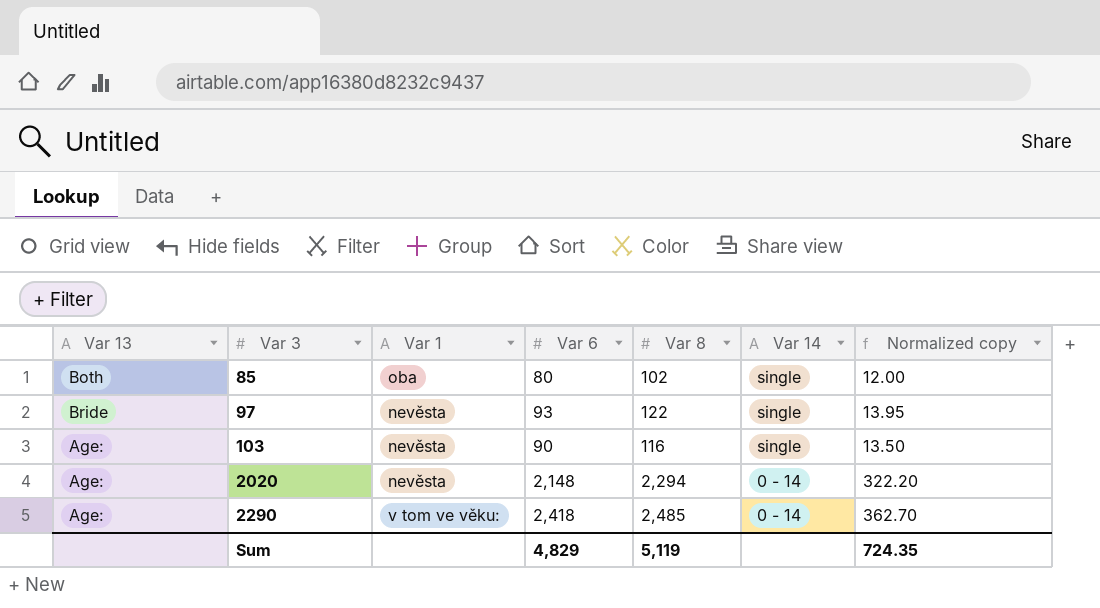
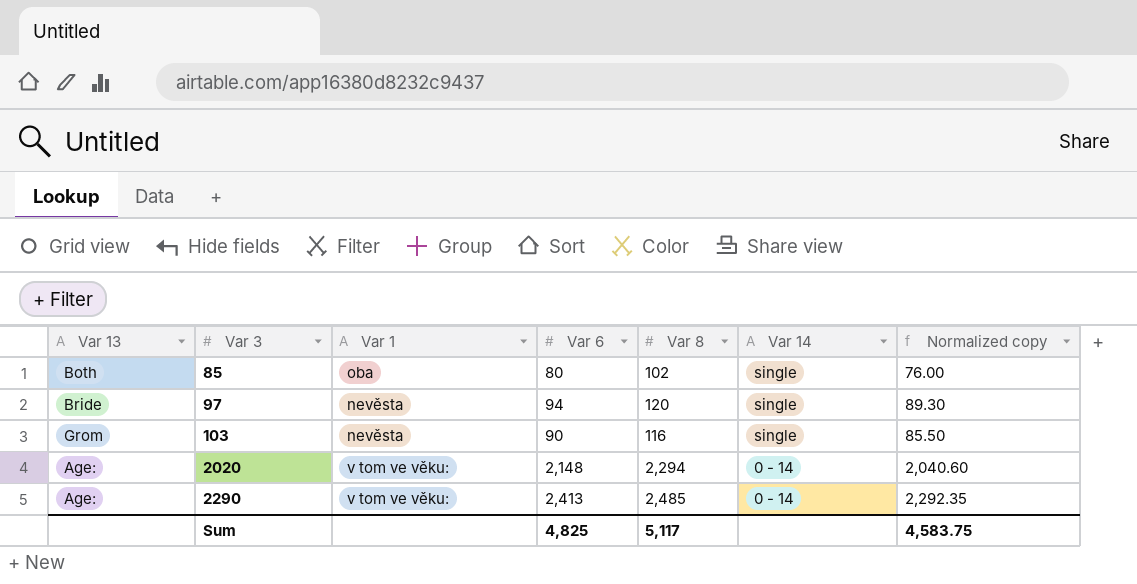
column Normalized copy | formula: [Var 6] * 0.15 -> [Var 6] * 0.95
97 | Var 6: 93 -> 94
97 | Var 8: 122 -> 120
103 | Var 13: Age: -> Grom
2020 | Var 1: nevěsta -> v tom ve věku:
2290 | Var 6: 2,418 -> 2,413
Sum | Var 6: 4,829 -> 4,825
Sum | Var 8: 5,119 -> 5,117
Sum | Normalized copy: 724.35 -> 4,583.75

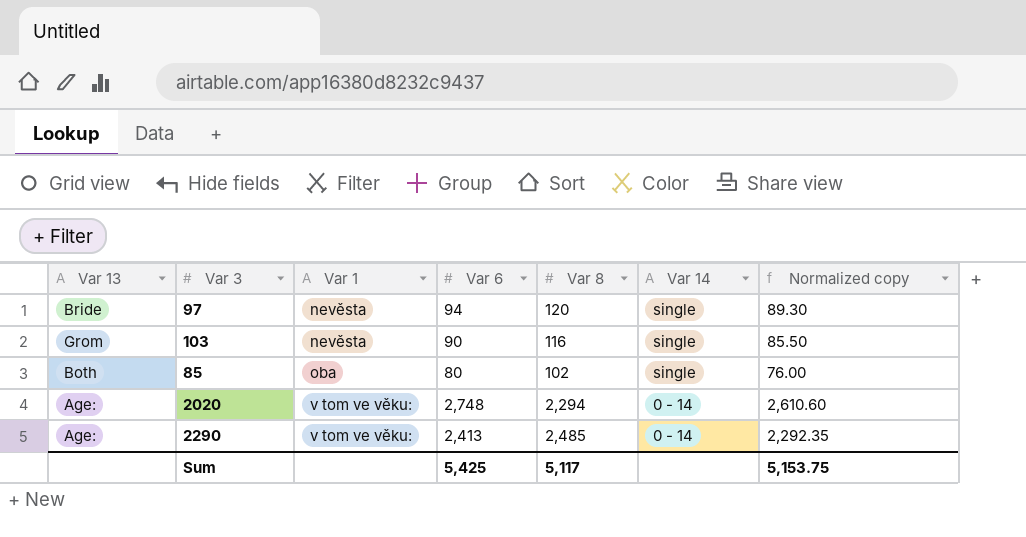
row order: Var 3 ascending -> Var 1 ascending
2020 | Var 6: 2,148 -> 2,748
2020 | Normalized copy: 2,040.60 -> 2,610.60
Sum | Var 6: 4,825 -> 5,425
Sum | Normalized copy: 4,583.75 -> 5,153.75

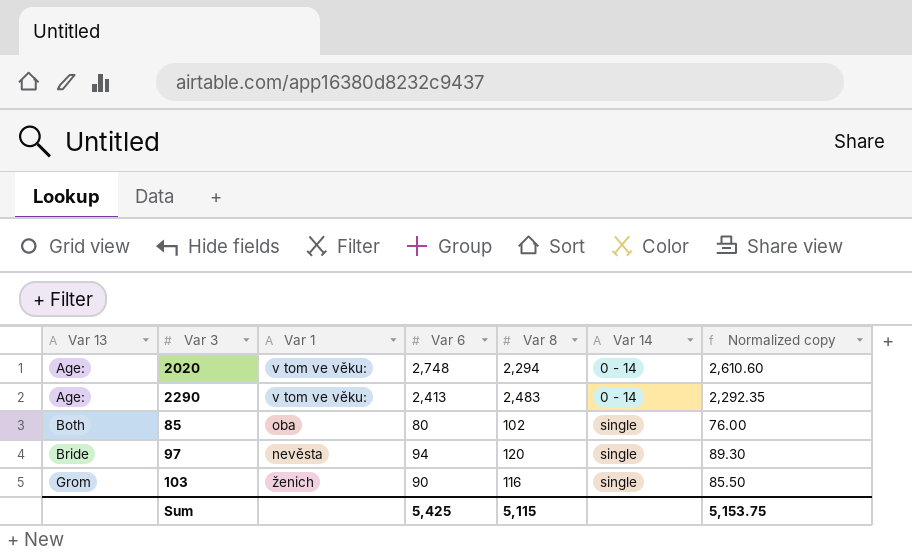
row order: Var 1 ascending -> Var 13 ascending
2290 | Var 8: 2,485 -> 2,483
103 | Var 1: nevěsta -> ženich
Sum | Var 8: 5,117 -> 5,115

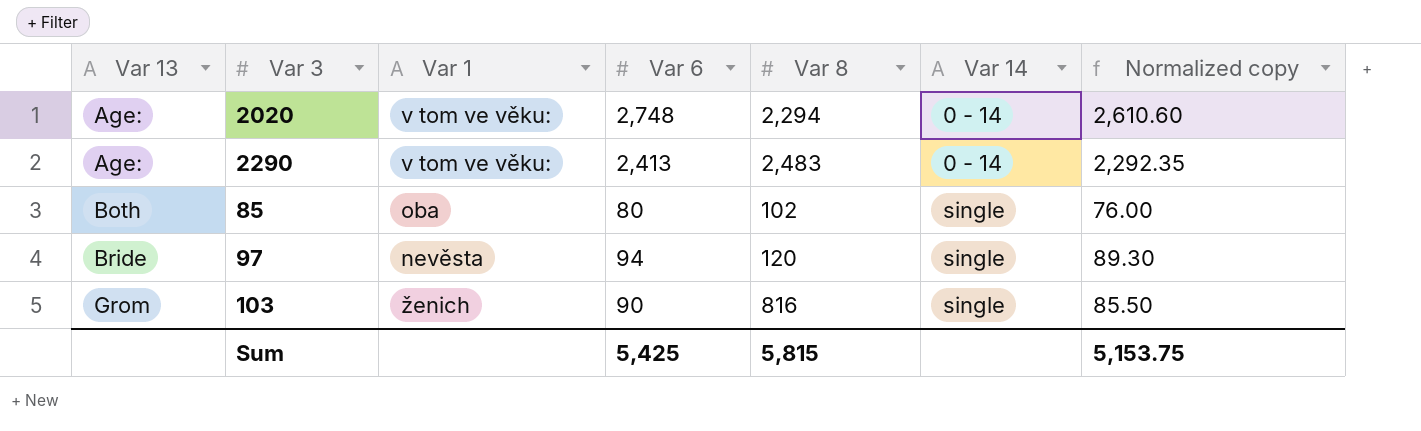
103 | Var 8: 116 -> 816
Sum | Var 8: 5,115 -> 5,815

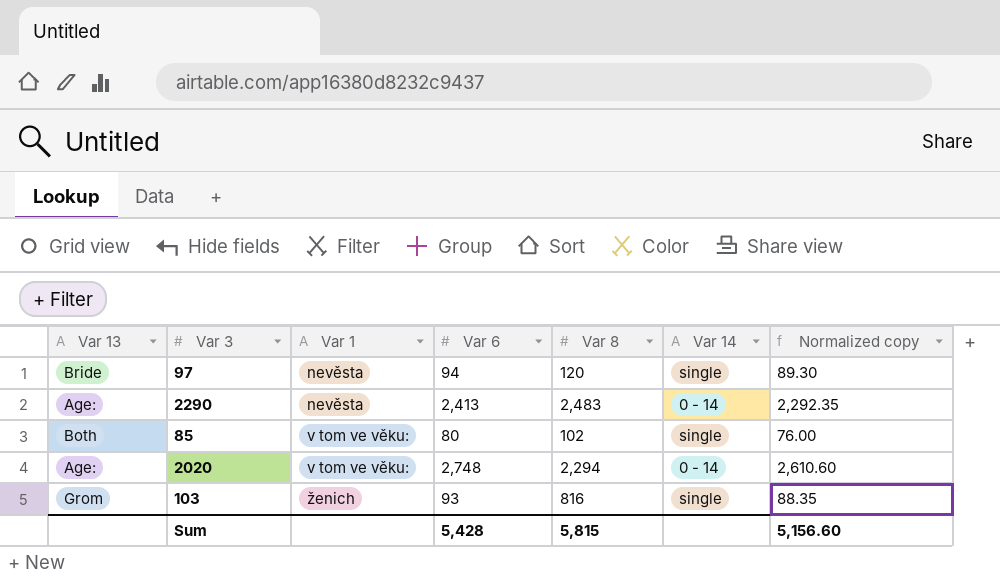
row order: Var 13 ascending -> Var 1 ascending
2290 | Var 1: v tom ve věku: -> nevěsta
85 | Var 1: oba -> v tom ve věku:
103 | Var 6: 90 -> 93
103 | Normalized copy: 85.50 -> 88.35
Sum | Var 6: 5,425 -> 5,428
Sum | Normalized copy: 5,153.75 -> 5,156.60

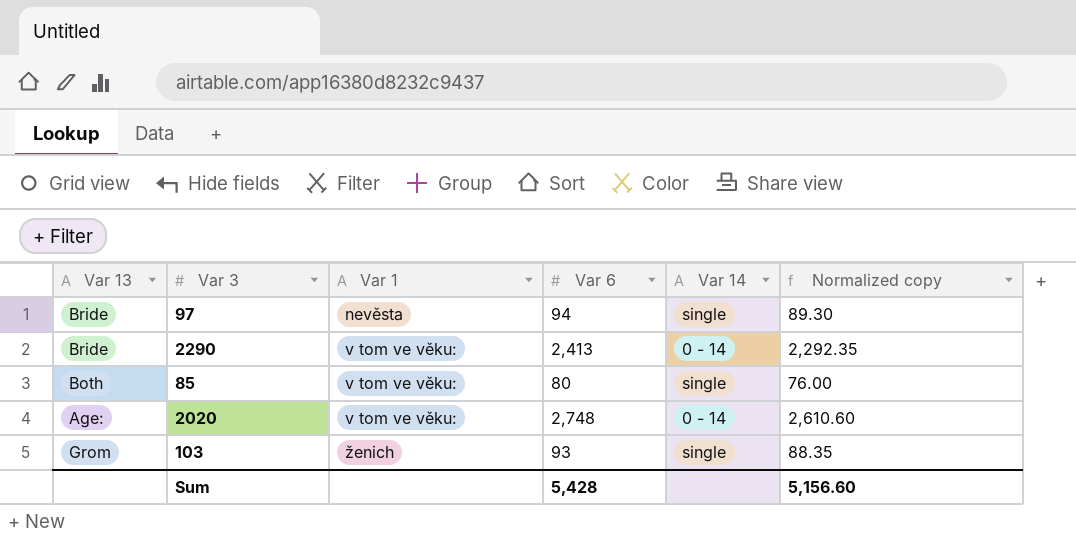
column Var 8 | position: 5 -> none
2290 | Var 13: Age: -> Bride
2290 | Var 1: nevěsta -> v tom ve věku:

